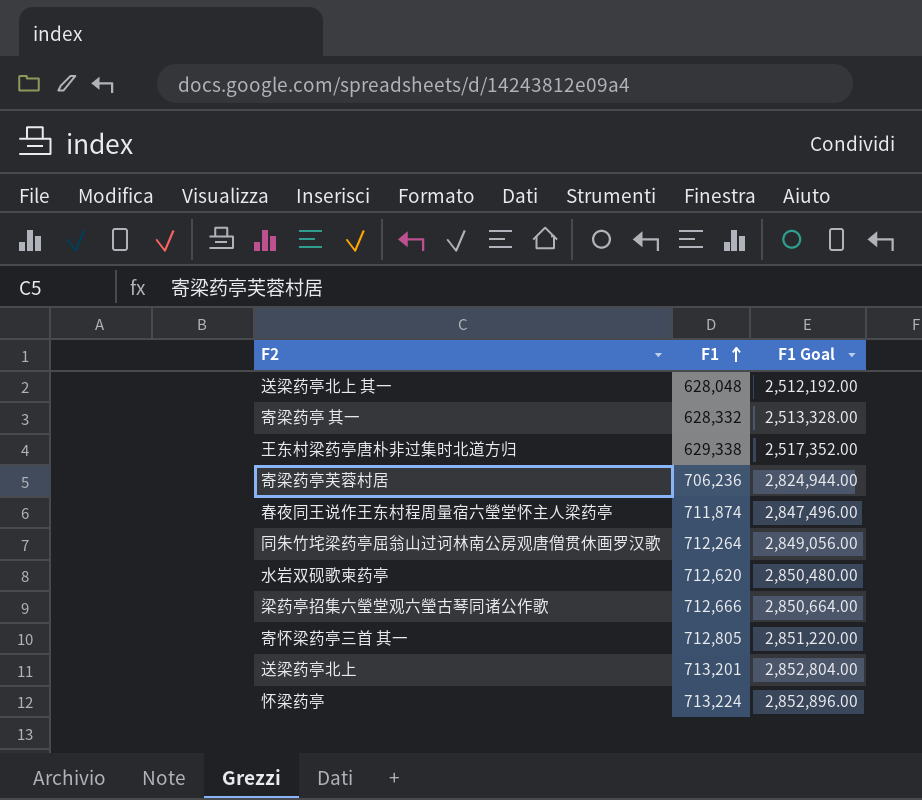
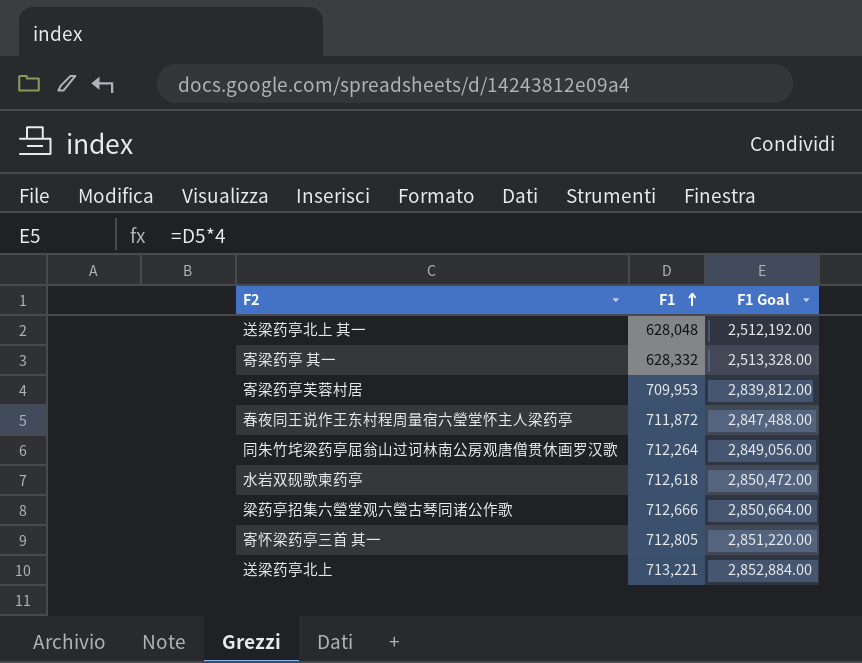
row 王东村梁药亭唐朴非过集时北道方归: 629,338 | 2,517,352.00 -> none
row 怀梁药亭: 713,224 | 2,852,896.00 -> none
寄梁药亭芙蓉村居 | F1: 706,236 -> 709,953
寄梁药亭芙蓉村居 | F1 Goal: 2,824,944.00 -> 2,839,812.00
春夜同王说作王东村程周量宿六瑩堂怀主人梁药亭 | F1: 711,874 -> 711,872
春夜同王说作王东村程周量宿六瑩堂怀主人梁药亭 | F1 Goal: 2,847,496.00 -> 2,847,488.00
水岩双砚歌柬药亭 | F1: 712,620 -> 712,618
水岩双砚歌柬药亭 | F1 Goal: 2,850,480.00 -> 2,850,472.00
送梁药亭北上 | F1: 713,201 -> 713,221
送梁药亭北上 | F1 Goal: 2,852,804.00 -> 2,852,884.00

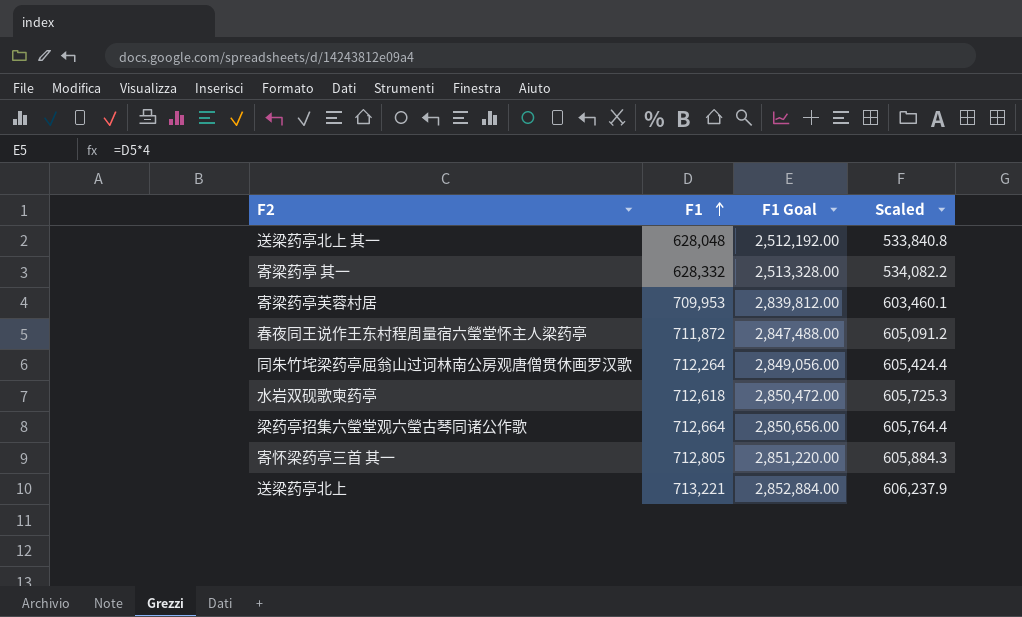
column Scaled | formula: none -> [F1] * 0.85
梁药亭招集六瑩堂观六瑩古琴同诸公作歌 | F1: 712,666 -> 712,664
梁药亭招集六瑩堂观六瑩古琴同诸公作歌 | F1 Goal: 2,850,664.00 -> 2,850,656.00

